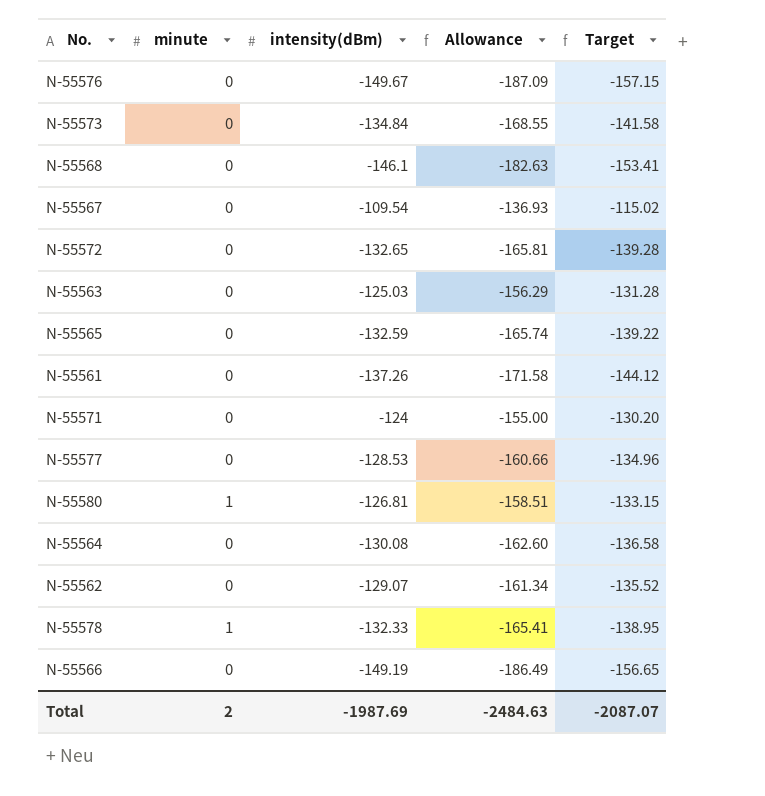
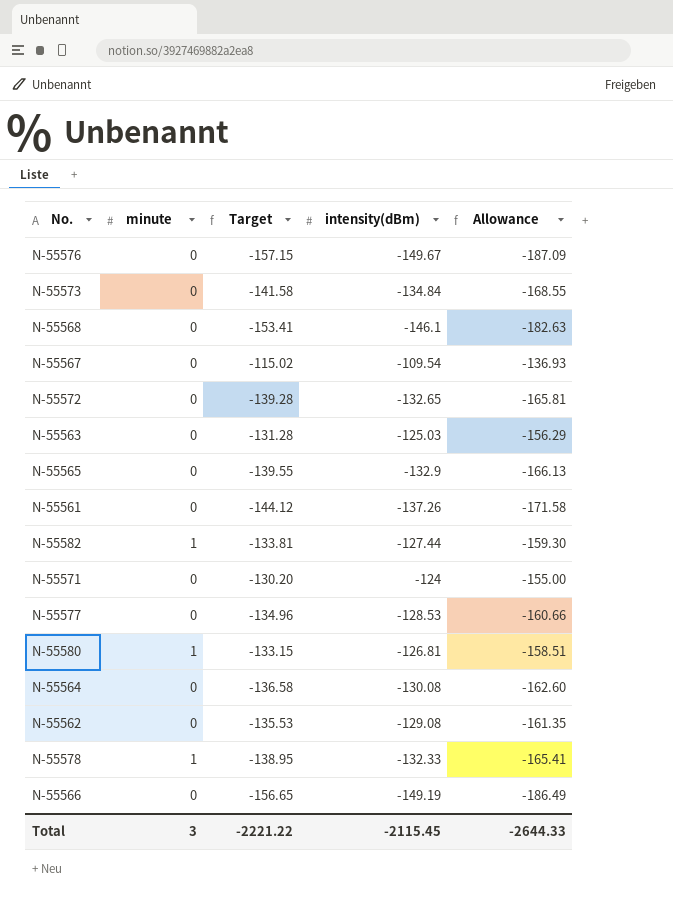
column Target | position: 5 -> 3
N-55565 | Target: -139.22 -> -139.55
N-55565 | intensity(dBm): -132.59 -> -132.9
N-55565 | Allowance: -165.74 -> -166.13
row N-55582: none -> 1 | -133.81 | -127.44 | -159.30
N-55562 | Target: -135.52 -> -135.53
N-55562 | intensity(dBm): -129.07 -> -129.08
N-55562 | Allowance: -161.34 -> -161.35
Total | minute: 2 -> 3
Total | Target: -2087.07 -> -2221.22
Total | intensity(dBm): -1987.69 -> -2115.45
Total | Allowance: -2484.63 -> -2644.33

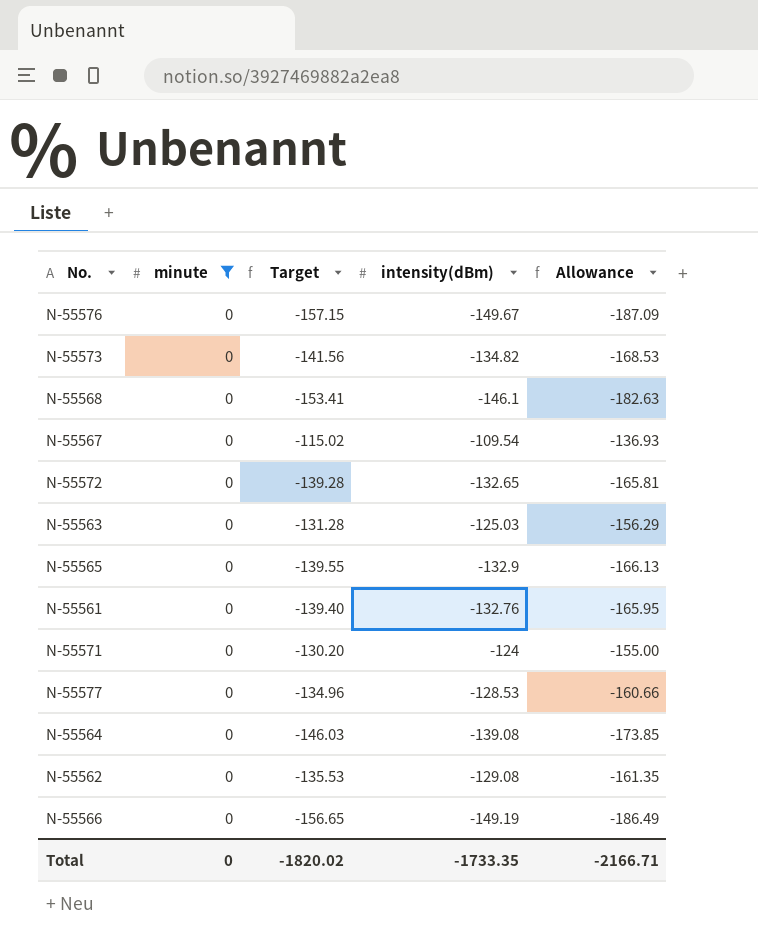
filter: none -> minute = 0
N-55573 | Target: -141.58 -> -141.56
N-55573 | intensity(dBm): -134.84 -> -134.82
N-55573 | Allowance: -168.55 -> -168.53
N-55561 | Target: -144.12 -> -139.40
N-55561 | intensity(dBm): -137.26 -> -132.76
N-55561 | Allowance: -171.58 -> -165.95
N-55564 | Target: -136.58 -> -146.03
N-55564 | intensity(dBm): -130.08 -> -139.08
N-55564 | Allowance: -162.60 -> -173.85
Total | minute: 3 -> 0
Total | Target: -2221.22 -> -1820.02
Total | intensity(dBm): -2115.45 -> -1733.35
Total | Allowance: -2644.33 -> -2166.71

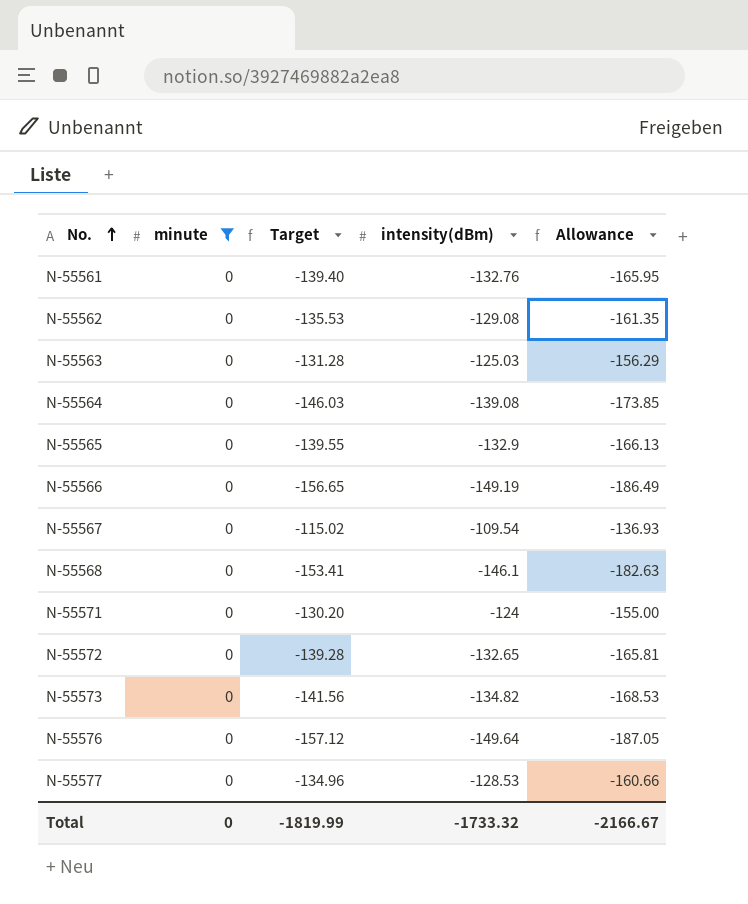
row order: none -> No. ascending
N-55576 | Target: -157.15 -> -157.12
N-55576 | intensity(dBm): -149.67 -> -149.64
N-55576 | Allowance: -187.09 -> -187.05
Total | Target: -1820.02 -> -1819.99
Total | intensity(dBm): -1733.35 -> -1733.32
Total | Allowance: -2166.71 -> -2166.67

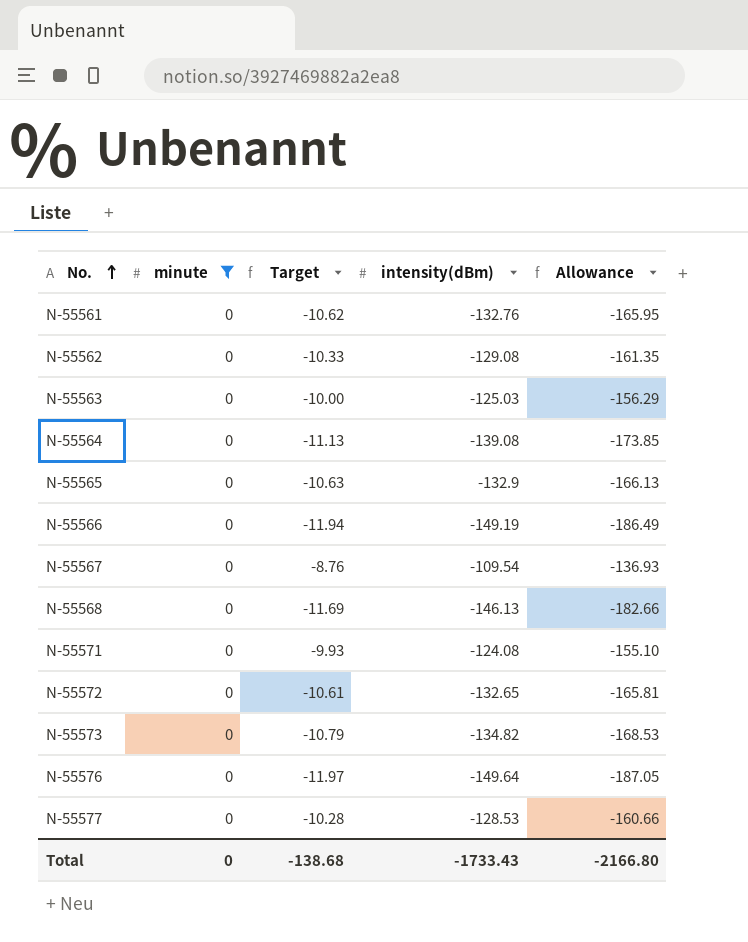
column Target | formula: [intensity(dBm)] * 1.05 -> [intensity(dBm)] * 0.08
N-55568 | intensity(dBm): -146.1 -> -146.13
N-55568 | Allowance: -182.63 -> -182.66
N-55571 | intensity(dBm): -124 -> -124.08
N-55571 | Allowance: -155.00 -> -155.10
Total | Target: -1819.99 -> -138.68
Total | intensity(dBm): -1733.32 -> -1733.43
Total | Allowance: -2166.67 -> -2166.80

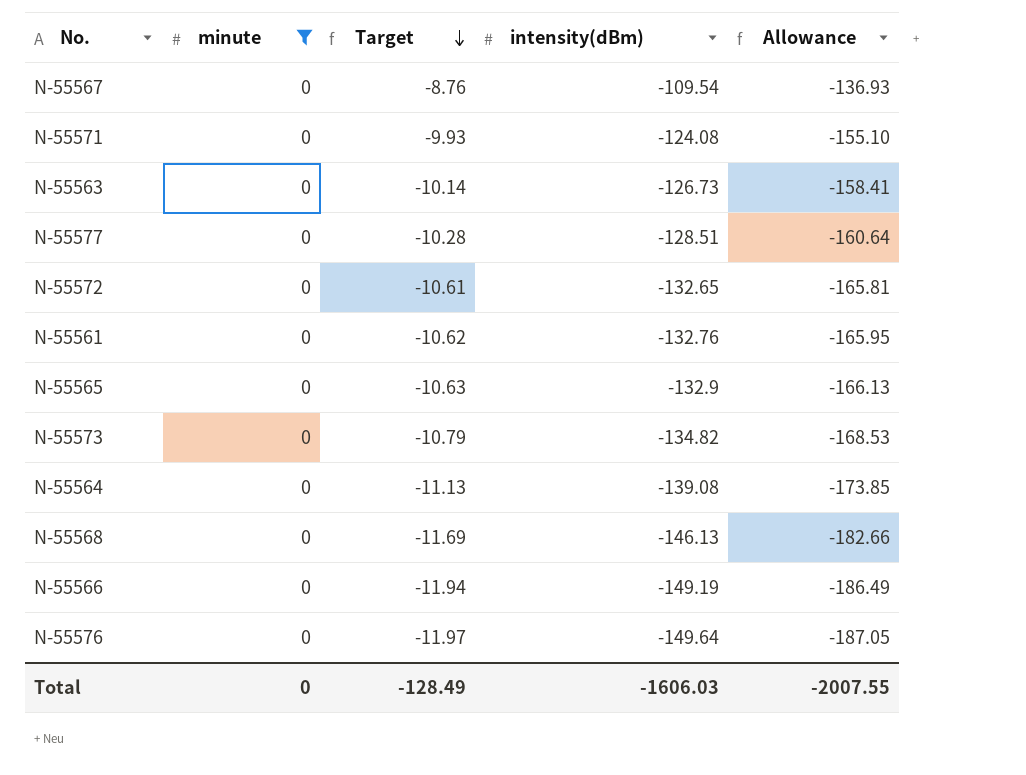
row order: No. ascending -> Target descending
row N-55562: 0 | -10.33 | -129.08 | -161.35 -> none
N-55563 | Target: -10.00 -> -10.14
N-55563 | intensity(dBm): -125.03 -> -126.73
N-55563 | Allowance: -156.29 -> -158.41
N-55577 | intensity(dBm): -128.53 -> -128.51
N-55577 | Allowance: -160.66 -> -160.64
Total | Target: -138.68 -> -128.49
Total | intensity(dBm): -1733.43 -> -1606.03
Total | Allowance: -2166.80 -> -2007.55

